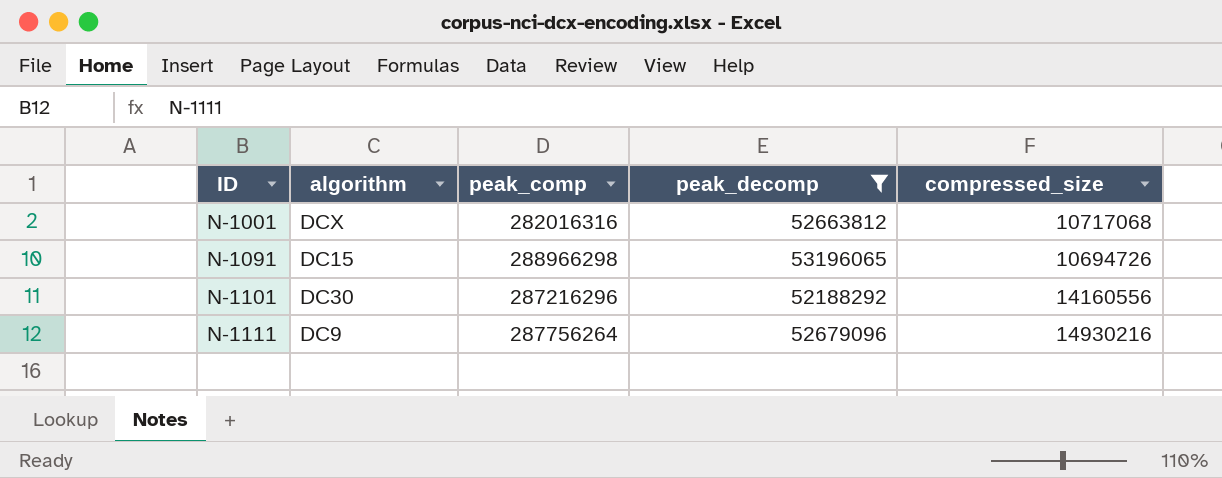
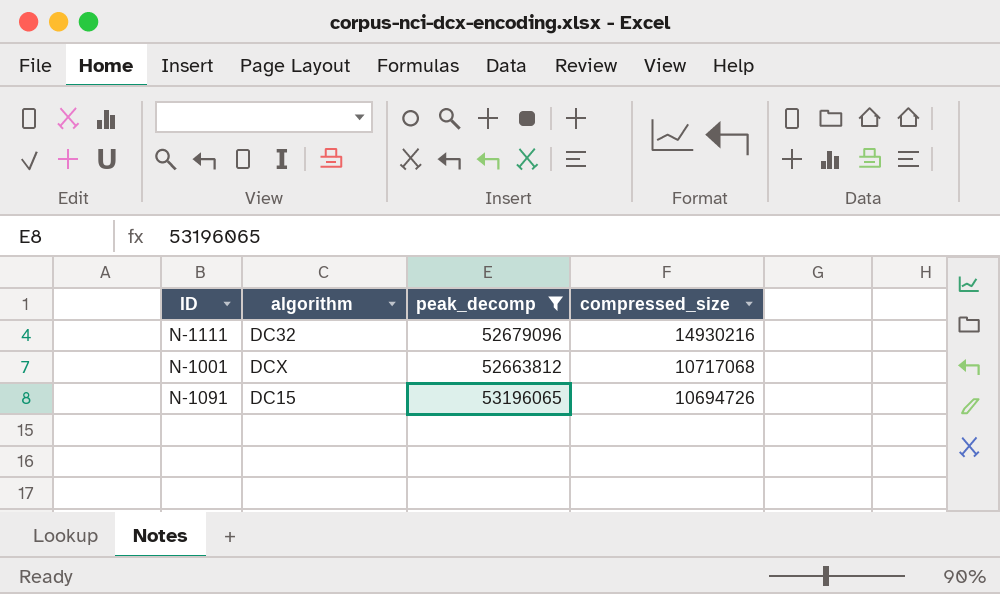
row order: ID ascending -> compressed_size descending
column peak_comp | position: 3 -> none
row N-1101: DC30 | 287216296 | 52188292 | 14160556 -> none
N-1111 | algorithm: DC9 -> DC32

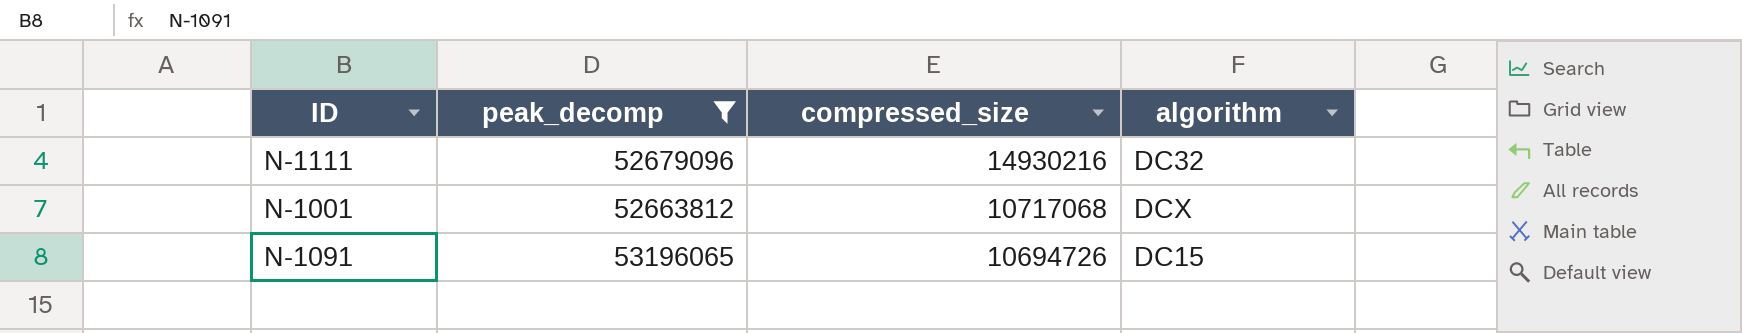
column algorithm | position: 2 -> 4

